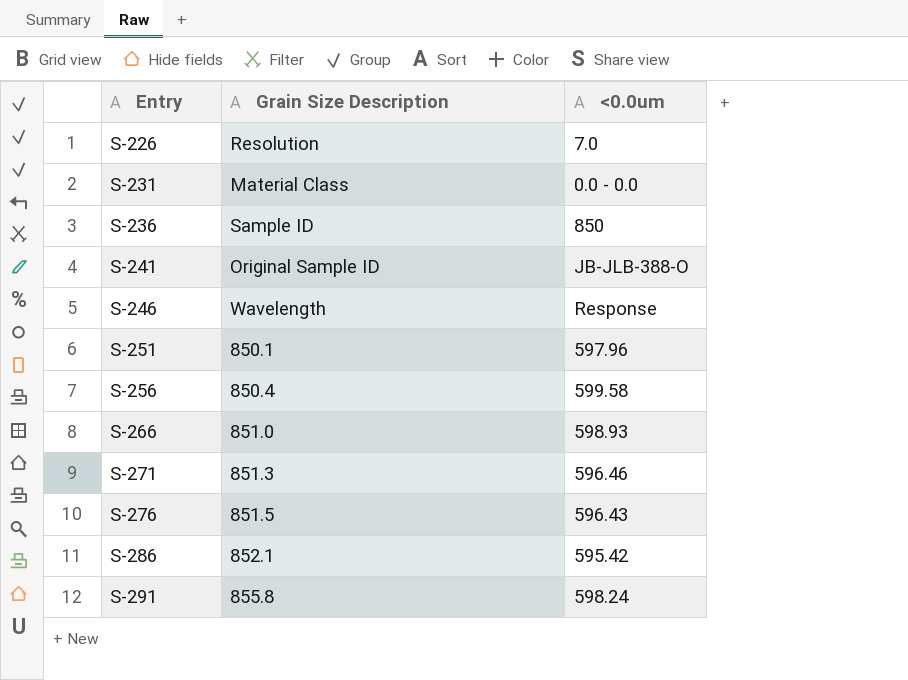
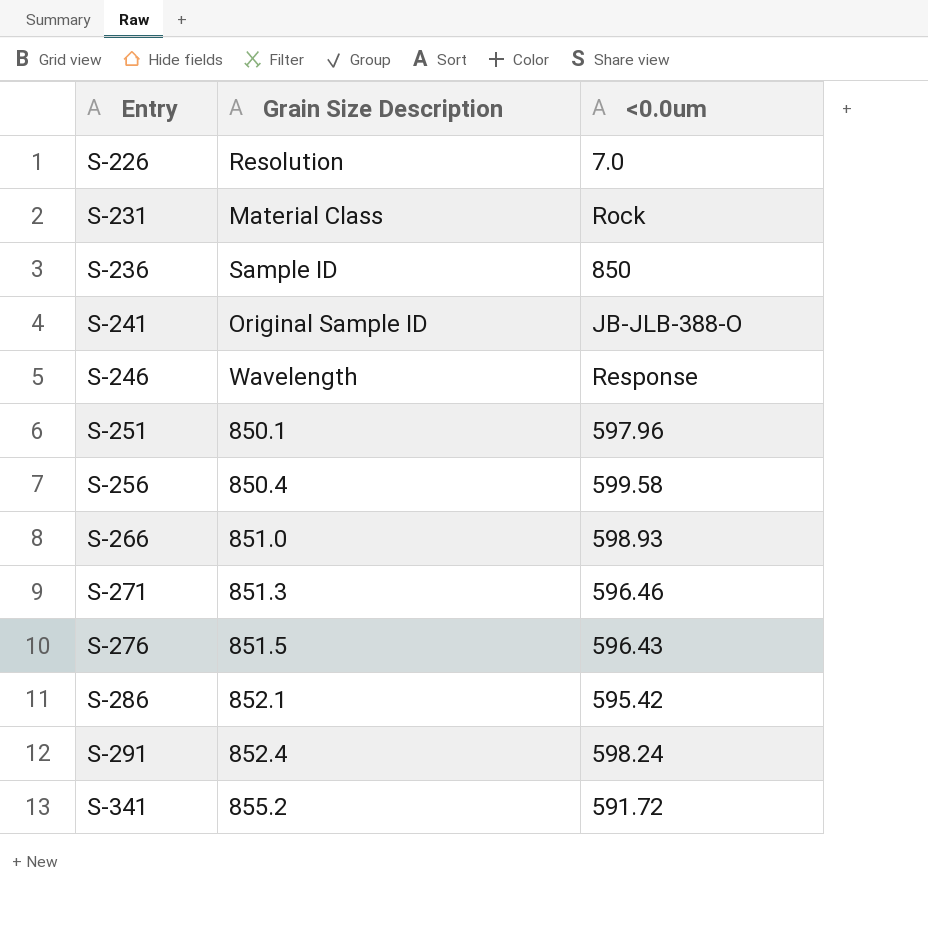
S-231 | <0.0um: 0.0 - 0.0 -> Rock
S-291 | Grain Size Description: 855.8 -> 852.4
row S-341: none -> 855.2 | 591.72

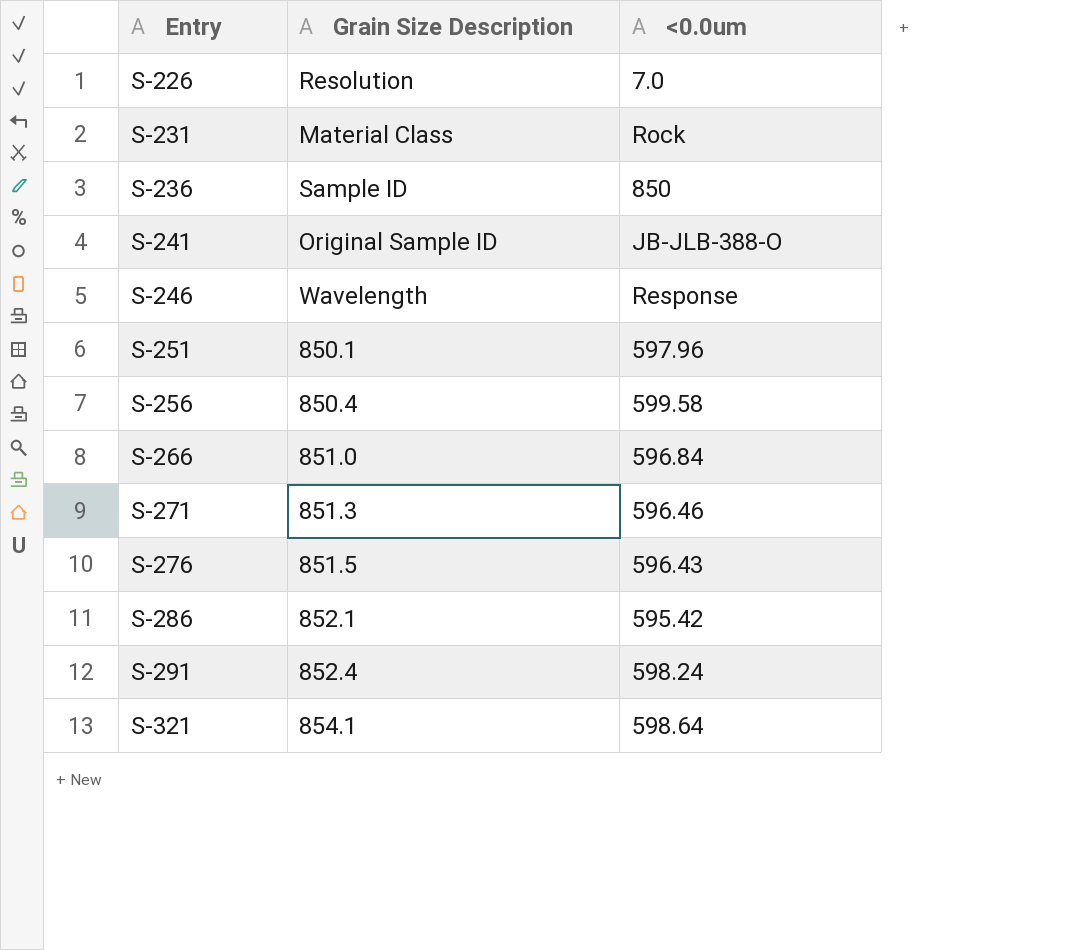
row S-341: 855.2 | 591.72 -> none
S-266 | <0.0um: 598.93 -> 596.84
row S-321: none -> 854.1 | 598.64

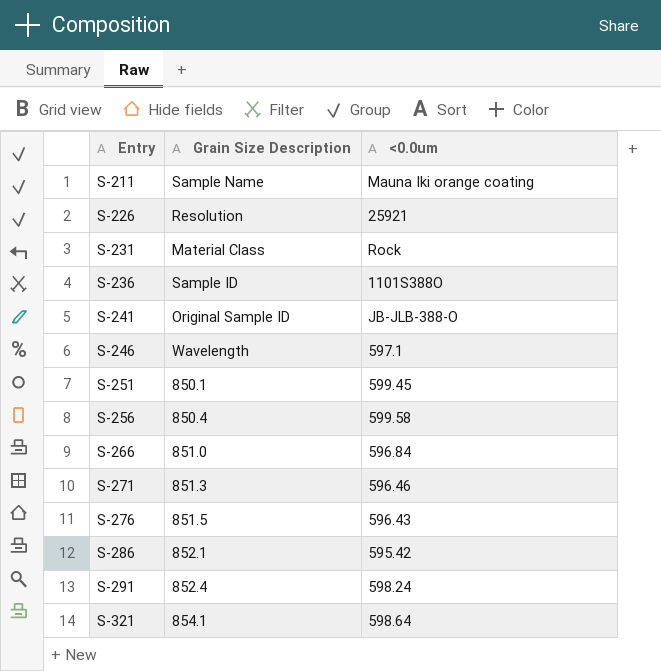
row S-211: none -> Sample Name | Mauna Iki orange coating
S-226 | <0.0um: 7.0 -> 25921
S-236 | <0.0um: 850 -> 1101S388O
S-246 | <0.0um: Response -> 597.1
S-251 | <0.0um: 597.96 -> 599.45

